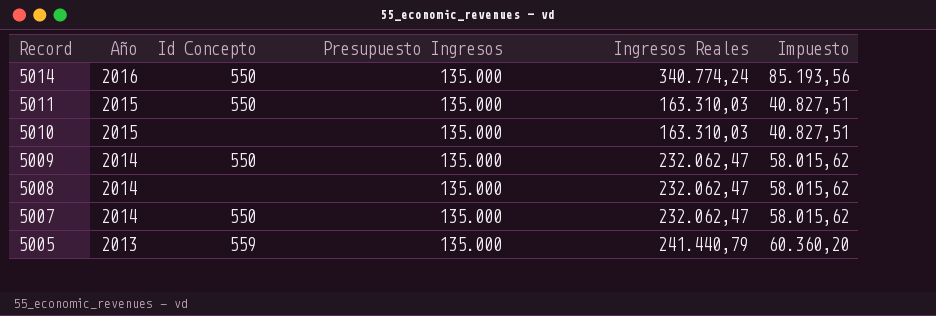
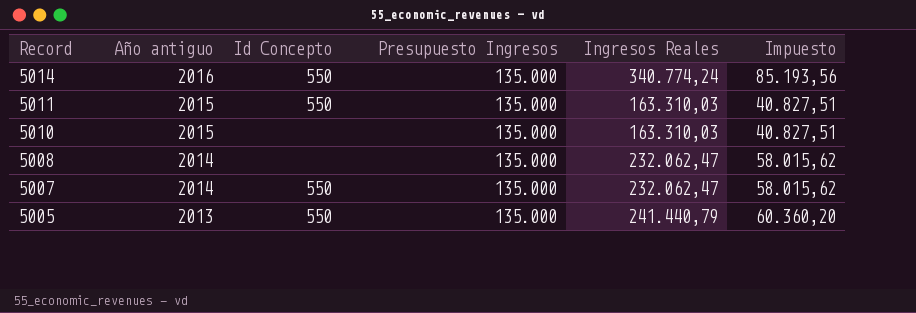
column name: Año -> Año antiguo
row 5009: 2014 | 550 | 135.000 | 232.062,47 | 58.015,62 -> none
5005 | Id Concepto: 559 -> 550

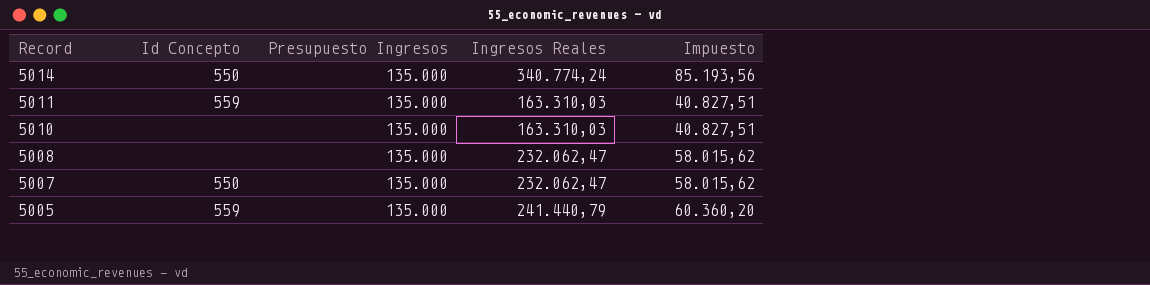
column Año antiguo | position: 2 -> none
5011 | Id Concepto: 550 -> 559
5005 | Id Concepto: 550 -> 559

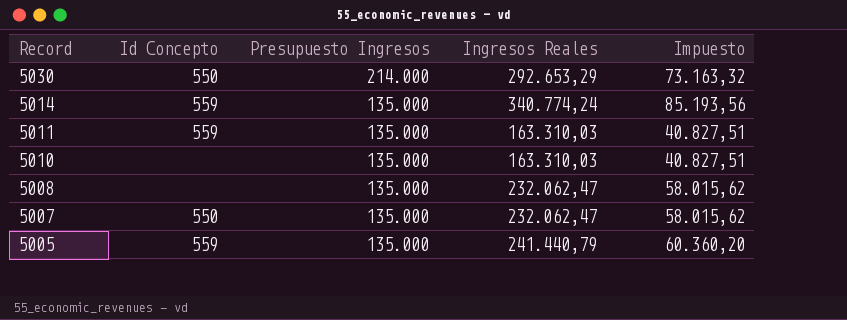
row 5030: none -> 550 | 214.000 | 292.653,29 | 73.163,32
5014 | Id Concepto: 550 -> 559

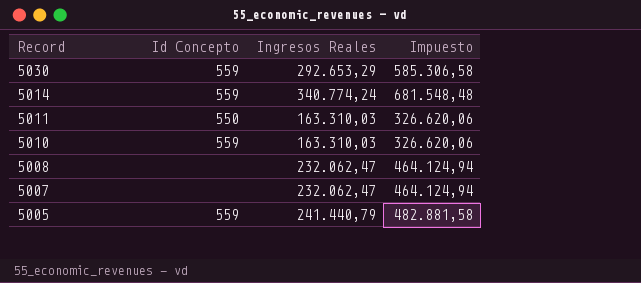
column Presupuesto Ingresos | position: 3 -> none
column Impuesto | formula: [Ingresos Reales] * 0,25 -> [Ingresos Reales] * 2
5030 | Id Concepto: 550 -> 559
5011 | Id Concepto: 559 -> 550
5010 | Id Concepto: none -> 559
5007 | Id Concepto: 550 -> none

